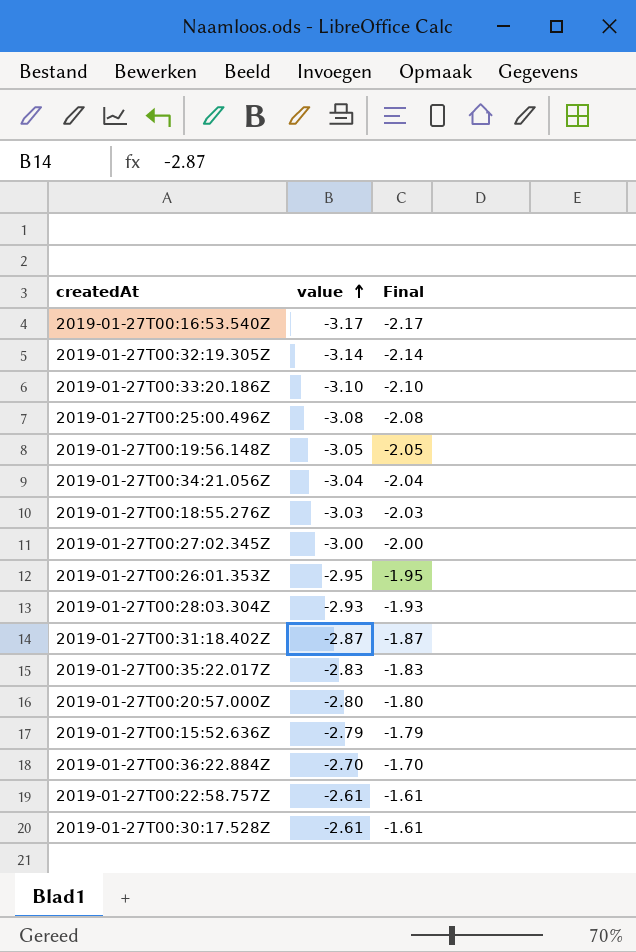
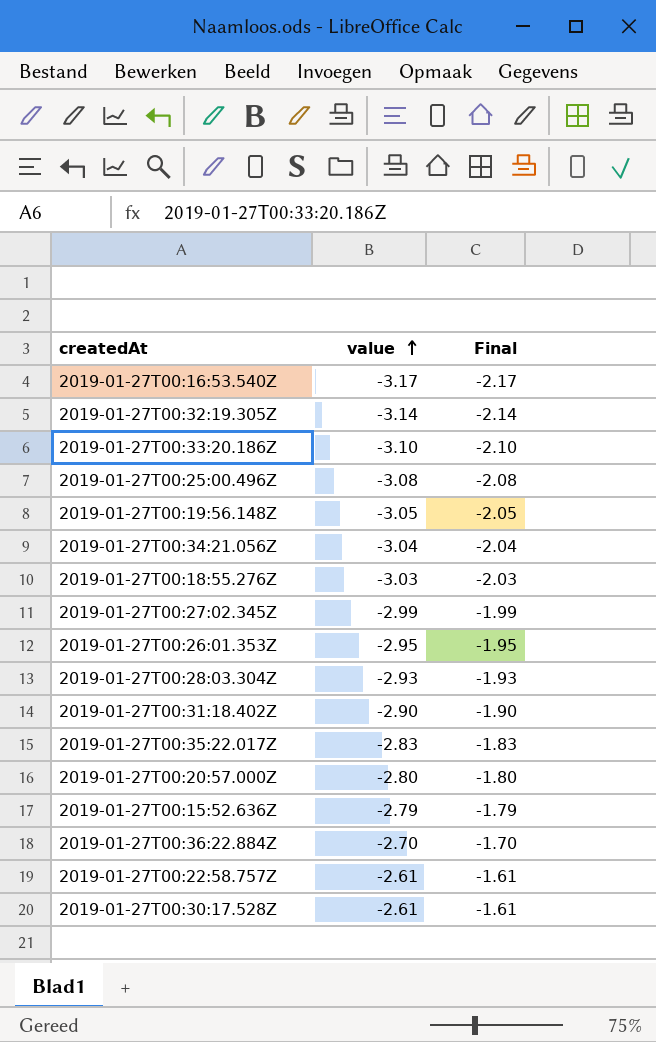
2019-01-27T00:27:02.345Z | value: -3.00 -> -2.99
2019-01-27T00:27:02.345Z | Final: -2.00 -> -1.99
2019-01-27T00:31:18.402Z | value: -2.87 -> -2.90
2019-01-27T00:31:18.402Z | Final: -1.87 -> -1.90

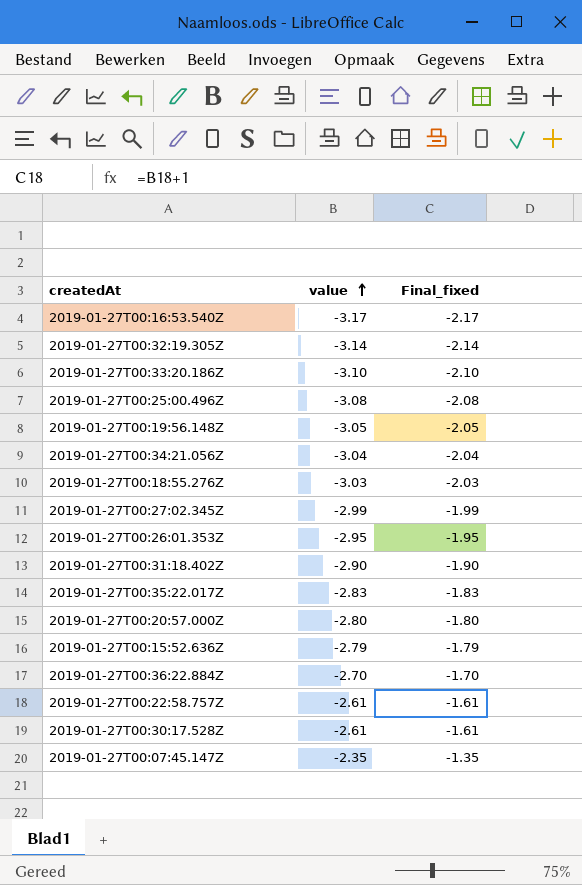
column name: Final -> Final_fixed
row 2019-01-27T00:28:03.304Z: -2.93 | -1.93 -> none
row 2019-01-27T00:07:45.147Z: none -> -2.35 | -1.35

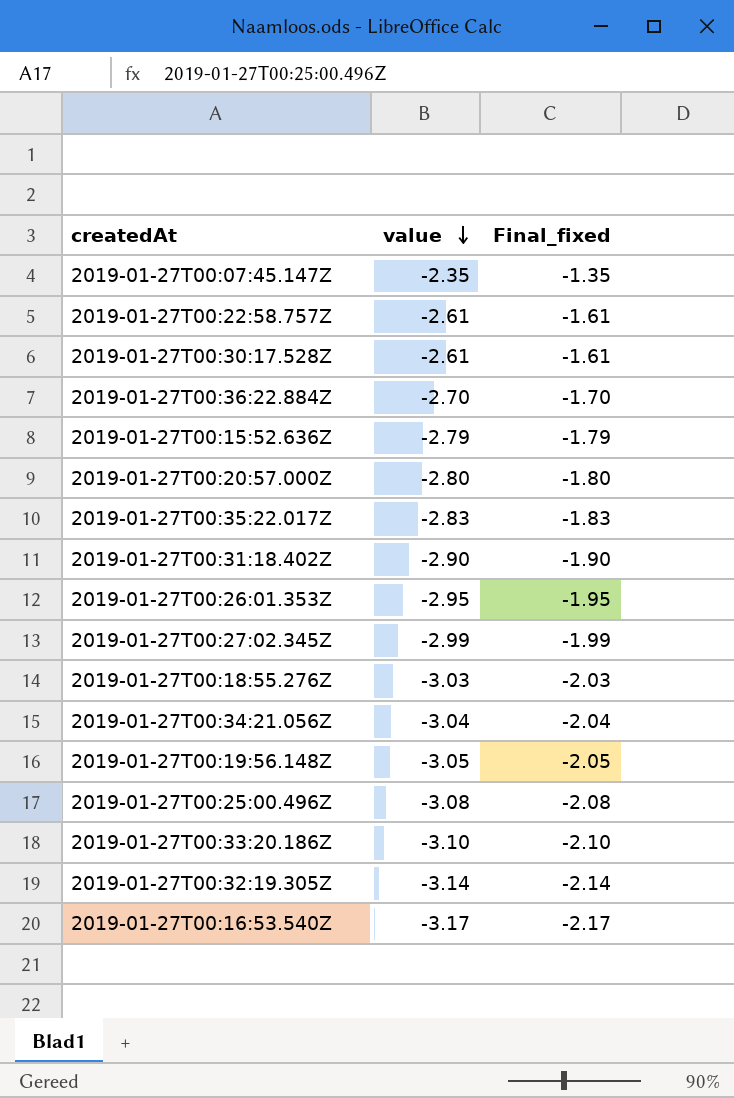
row order: value ascending -> value descending

